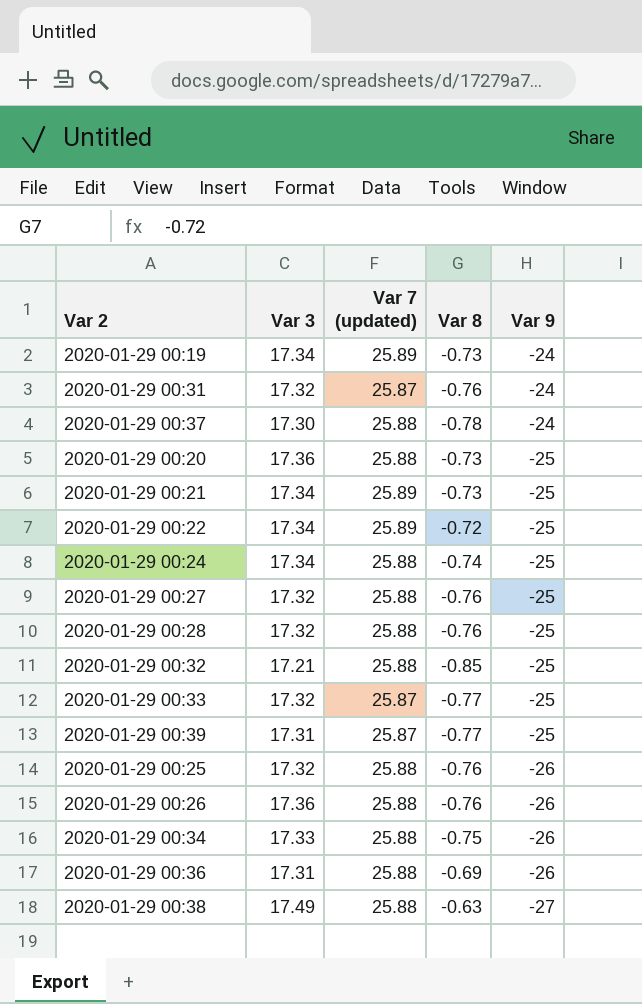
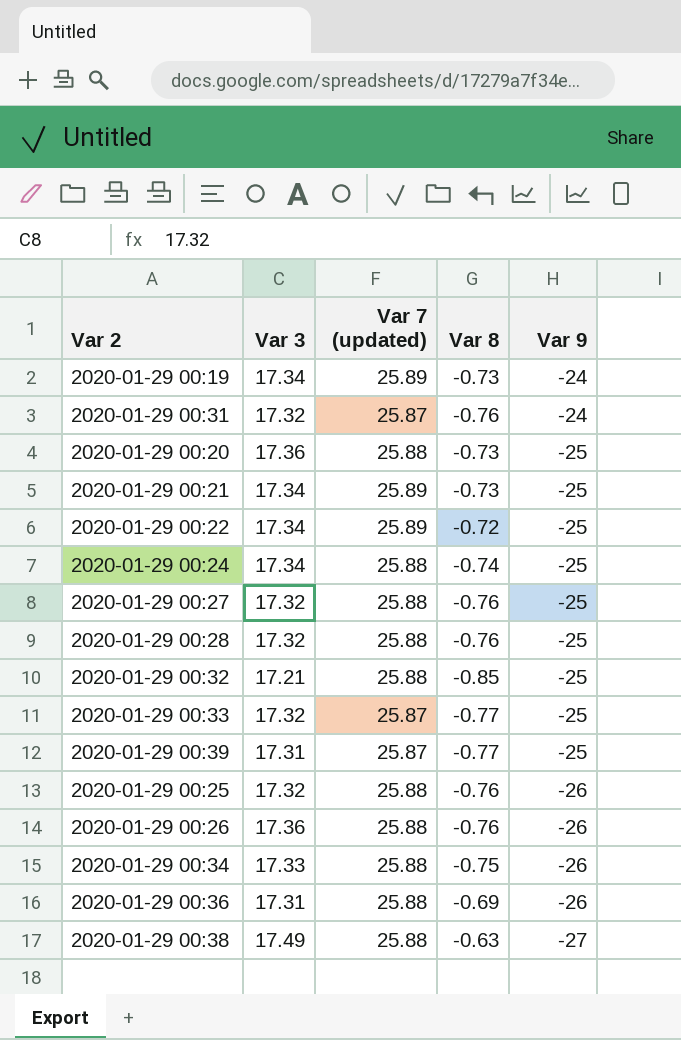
row 2020-01-29 00:37: 17.30 | 25.88 | -0.78 | -24 -> none

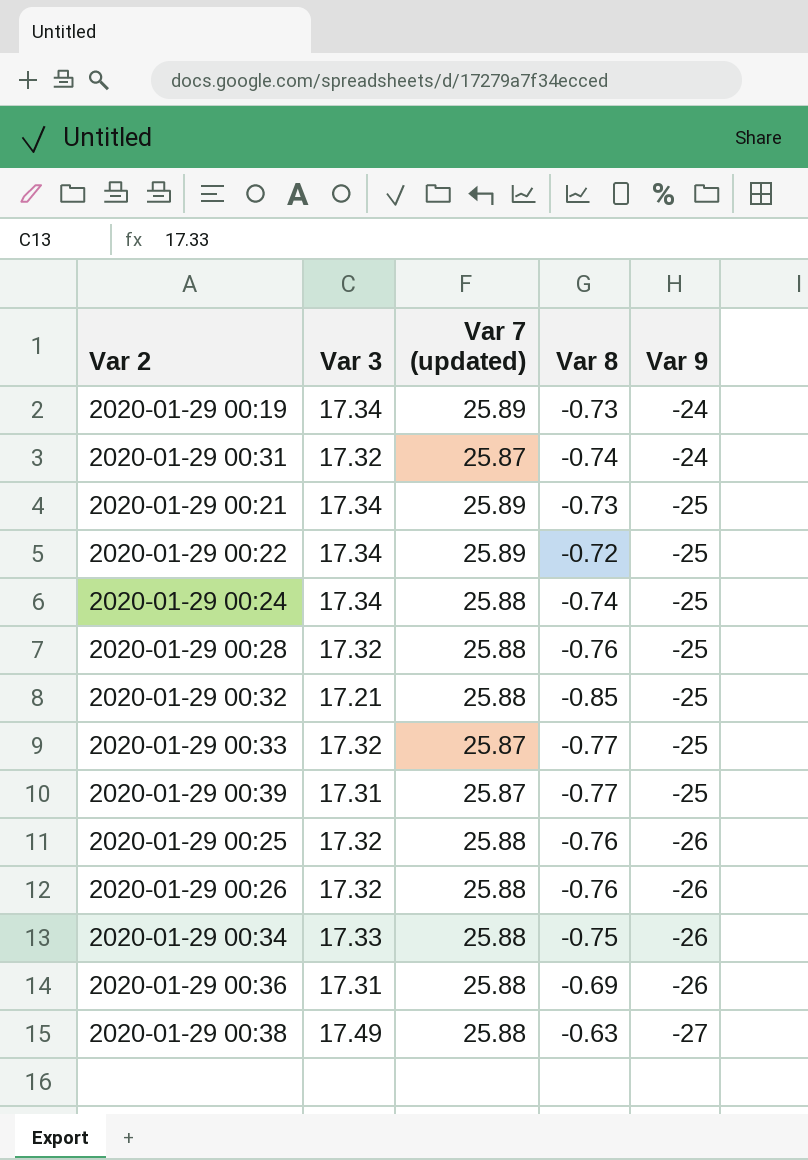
row 2020-01-29 00:20: 17.36 | 25.88 | -0.73 | -25 -> none
row 2020-01-29 00:27: 17.32 | 25.88 | -0.76 | -25 -> none
2020-01-29 00:31 | Var 8: -0.76 -> -0.74
2020-01-29 00:26 | Var 3: 17.36 -> 17.32

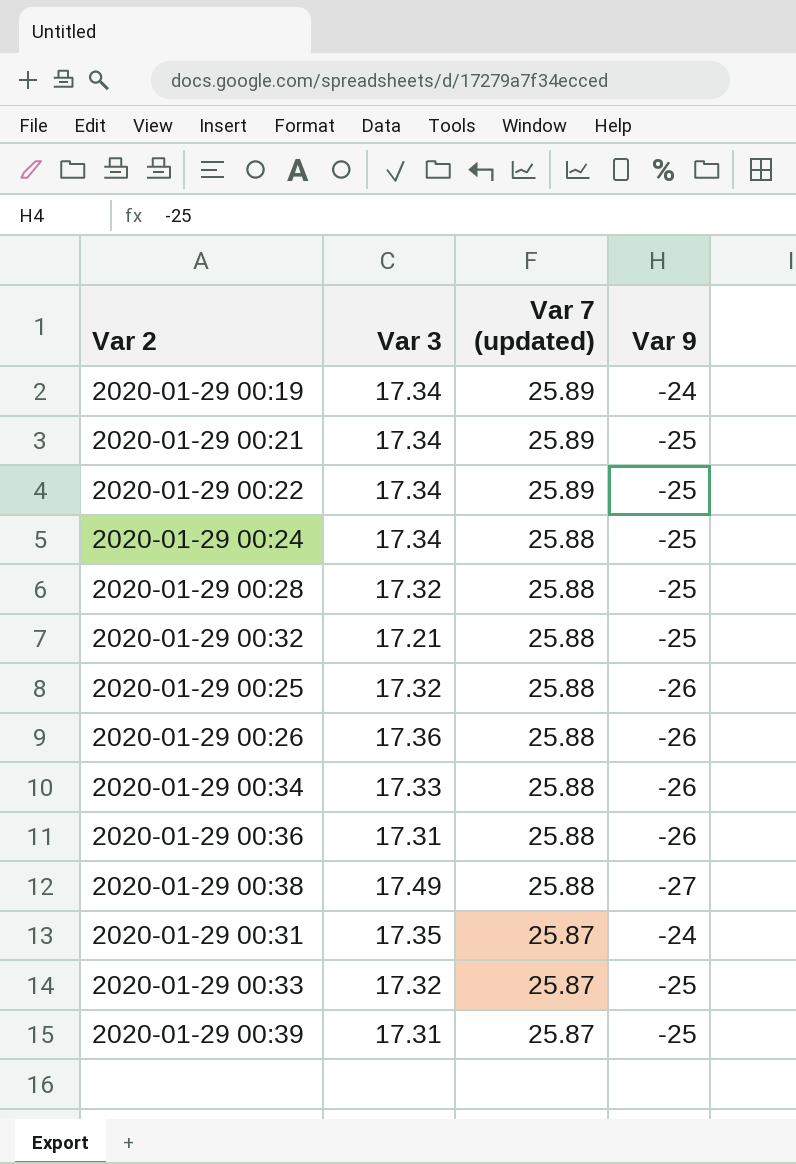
row order: Var 9 descending -> Var 7 (updated) descending
column Var 8 | position: 4 -> none
2020-01-29 00:26 | Var 3: 17.32 -> 17.36
2020-01-29 00:31 | Var 3: 17.32 -> 17.35

